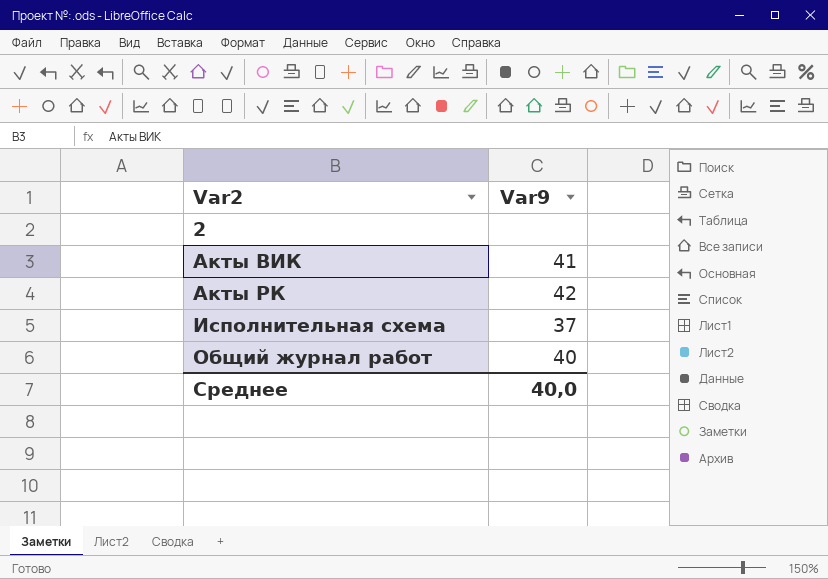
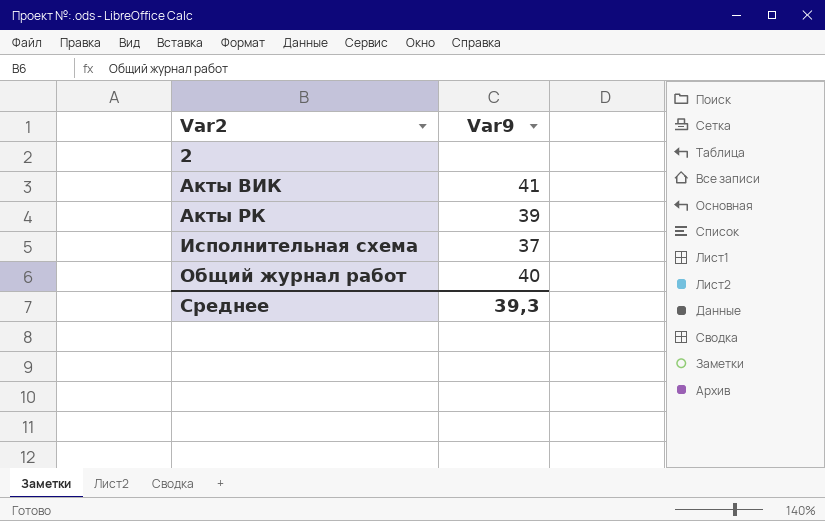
Акты РК | Var9: 42 -> 39
Среднее | Var9: 40,0 -> 39,3

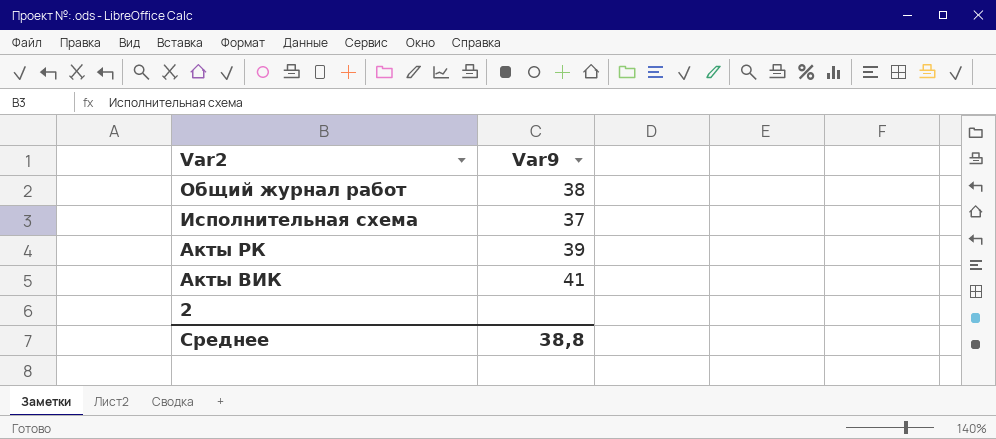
row order: Var2 ascending -> Var2 descending
Общий журнал работ | Var9: 40 -> 38
Среднее | Var9: 39,3 -> 38,8

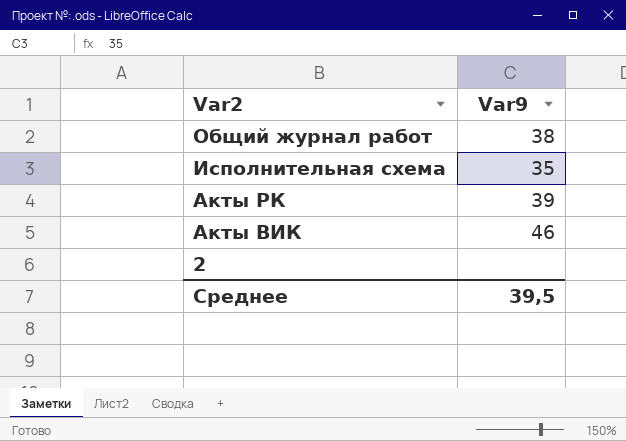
Исполнительная схема | Var9: 37 -> 35
Акты ВИК | Var9: 41 -> 46
Среднее | Var9: 38,8 -> 39,5

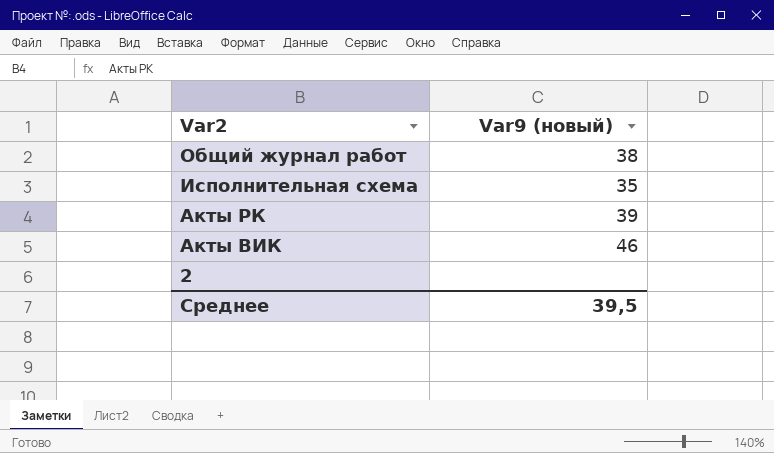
column name: Var9 -> Var9 (новый)

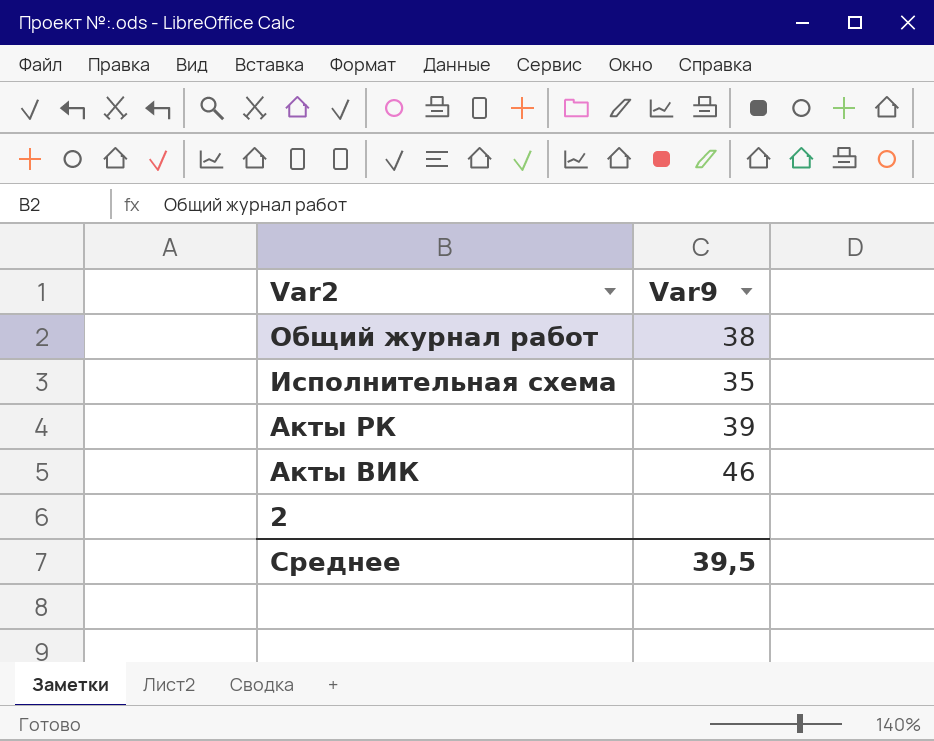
column name: Var9 (новый) -> Var9

